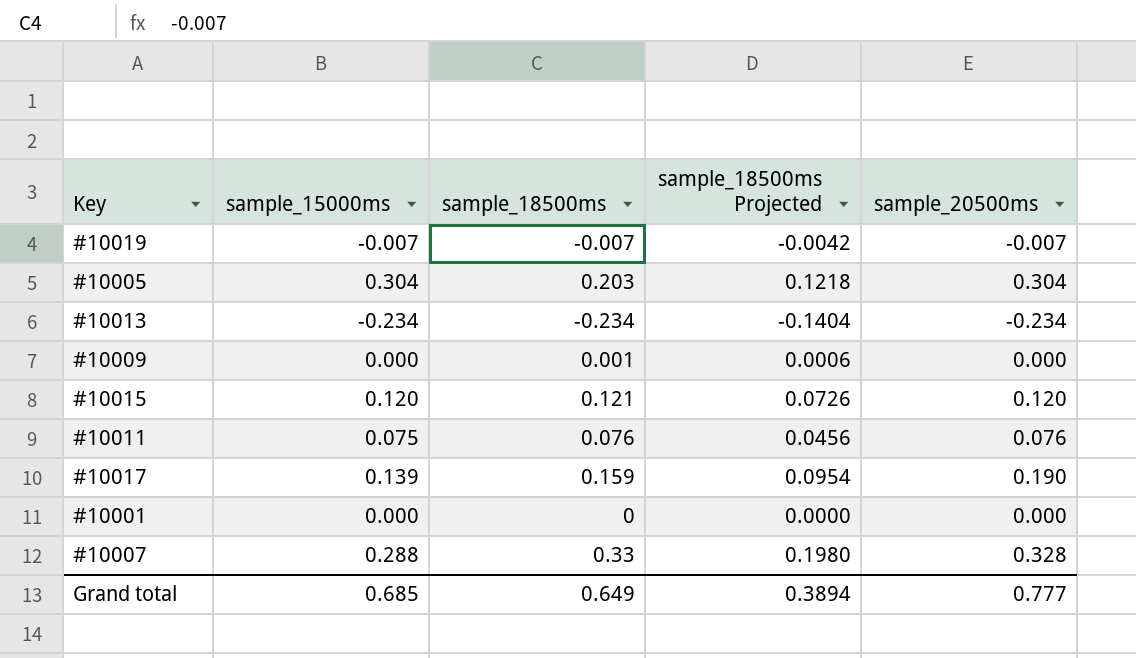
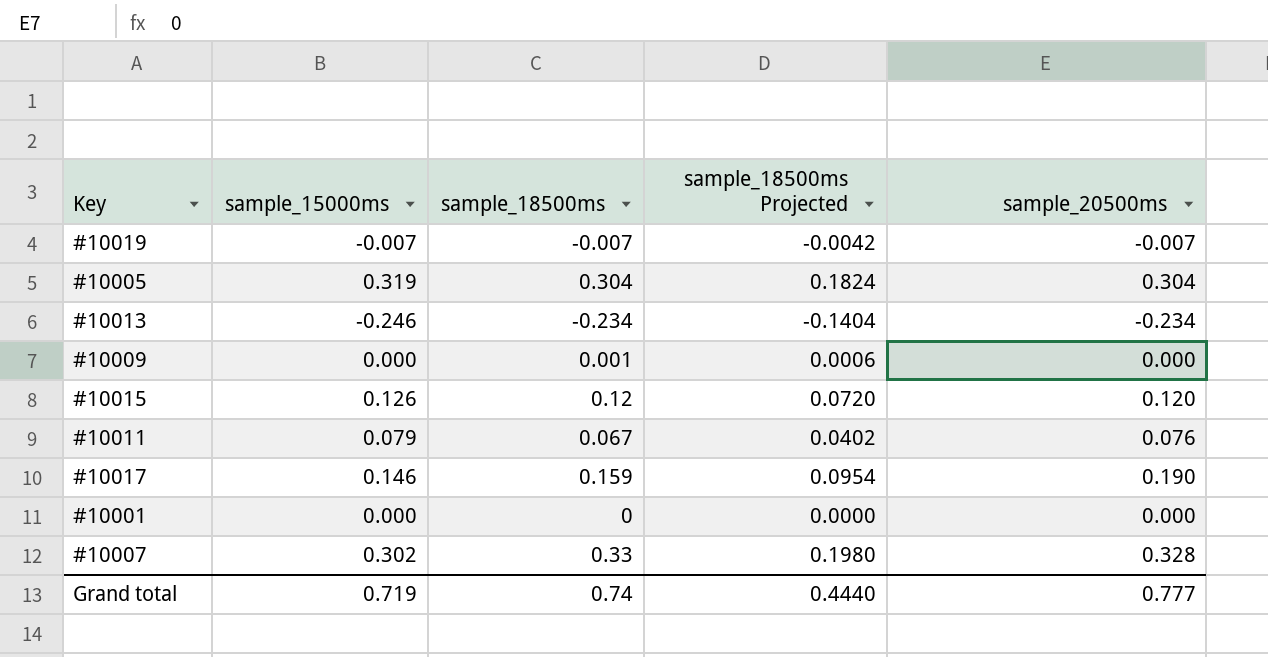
#10005 | sample_15000ms: 0.304 -> 0.319
#10005 | sample_18500ms: 0.203 -> 0.304
#10005 | sample_18500ms Projected: 0.1218 -> 0.1824
#10013 | sample_15000ms: -0.234 -> -0.246
#10015 | sample_15000ms: 0.120 -> 0.126
#10015 | sample_18500ms: 0.121 -> 0.12
#10015 | sample_18500ms Projected: 0.0726 -> 0.0720
#10011 | sample_15000ms: 0.075 -> 0.079
#10011 | sample_18500ms: 0.076 -> 0.067
#10011 | sample_18500ms Projected: 0.0456 -> 0.0402
#10017 | sample_15000ms: 0.139 -> 0.146
#10007 | sample_15000ms: 0.288 -> 0.302
Grand total | sample_15000ms: 0.685 -> 0.719
Grand total | sample_18500ms: 0.649 -> 0.74
Grand total | sample_18500ms Projected: 0.3894 -> 0.4440

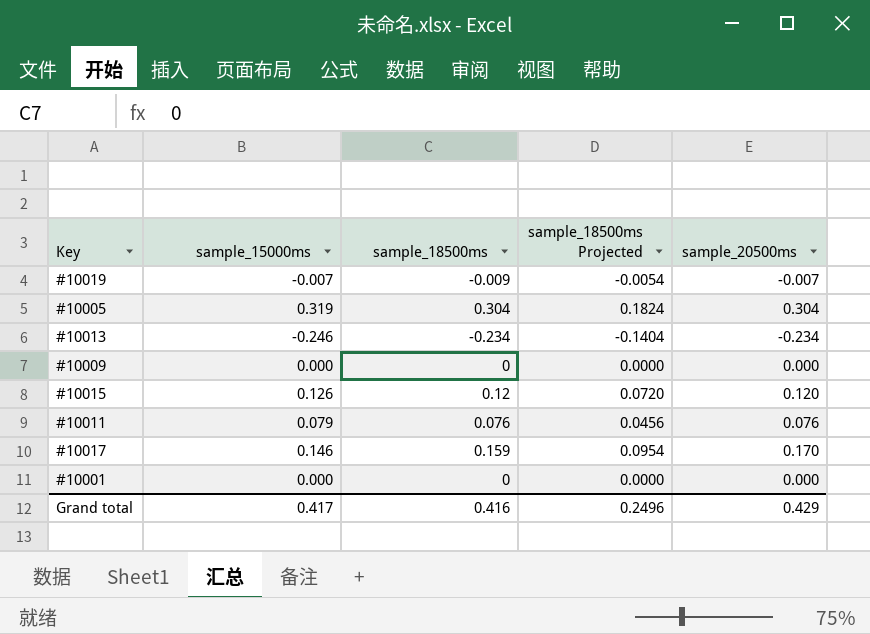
row #10007: 0.302 | 0.33 | 0.1980 | 0.328 -> none
#10019 | sample_18500ms: -0.007 -> -0.009
#10019 | sample_18500ms Projected: -0.0042 -> -0.0054
#10009 | sample_18500ms: 0.001 -> 0
#10009 | sample_18500ms Projected: 0.0006 -> 0.0000
#10011 | sample_18500ms: 0.067 -> 0.076
#10011 | sample_18500ms Projected: 0.0402 -> 0.0456
#10017 | sample_20500ms: 0.190 -> 0.170
Grand total | sample_15000ms: 0.719 -> 0.417
Grand total | sample_18500ms: 0.74 -> 0.416
Grand total | sample_18500ms Projected: 0.4440 -> 0.2496
Grand total | sample_20500ms: 0.777 -> 0.429

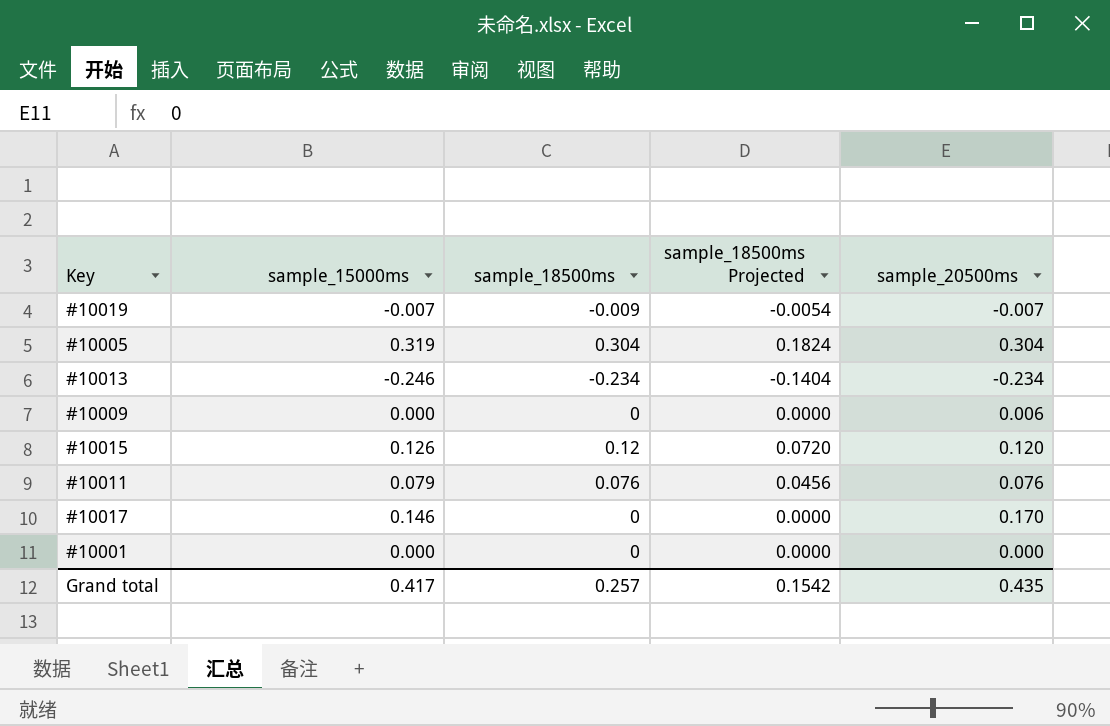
#10009 | sample_20500ms: 0.000 -> 0.006
#10017 | sample_18500ms: 0.159 -> 0
#10017 | sample_18500ms Projected: 0.0954 -> 0.0000
Grand total | sample_18500ms: 0.416 -> 0.257
Grand total | sample_18500ms Projected: 0.2496 -> 0.1542
Grand total | sample_20500ms: 0.429 -> 0.435

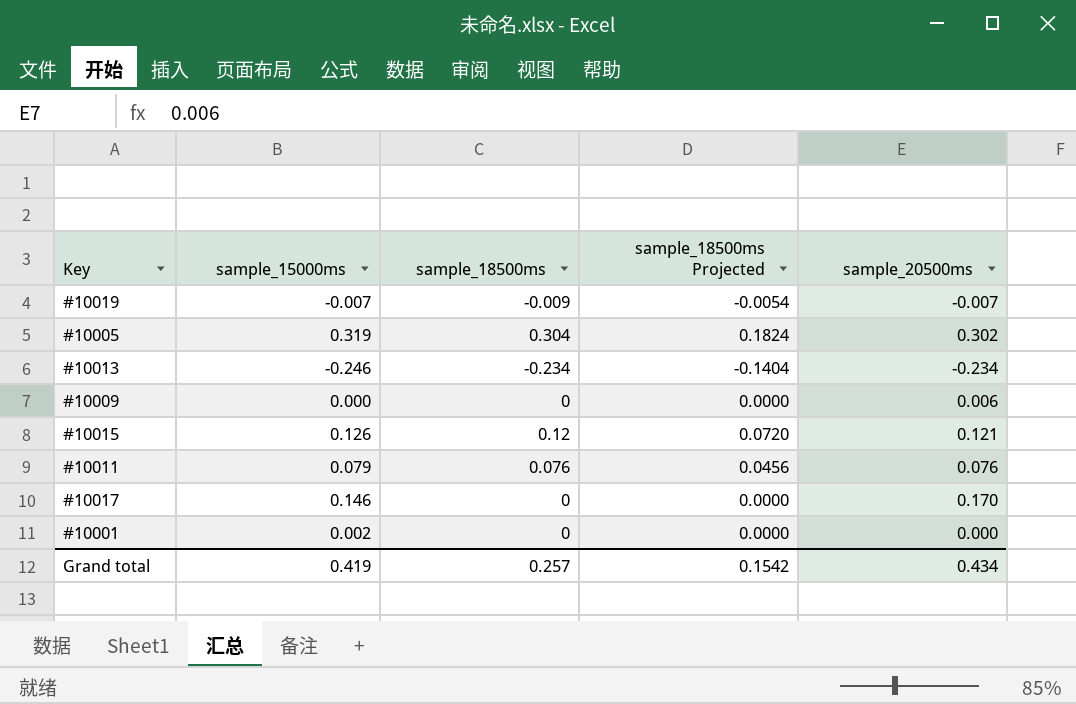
#10005 | sample_20500ms: 0.304 -> 0.302
#10015 | sample_20500ms: 0.120 -> 0.121
#10001 | sample_15000ms: 0.000 -> 0.002
Grand total | sample_15000ms: 0.417 -> 0.419
Grand total | sample_20500ms: 0.435 -> 0.434

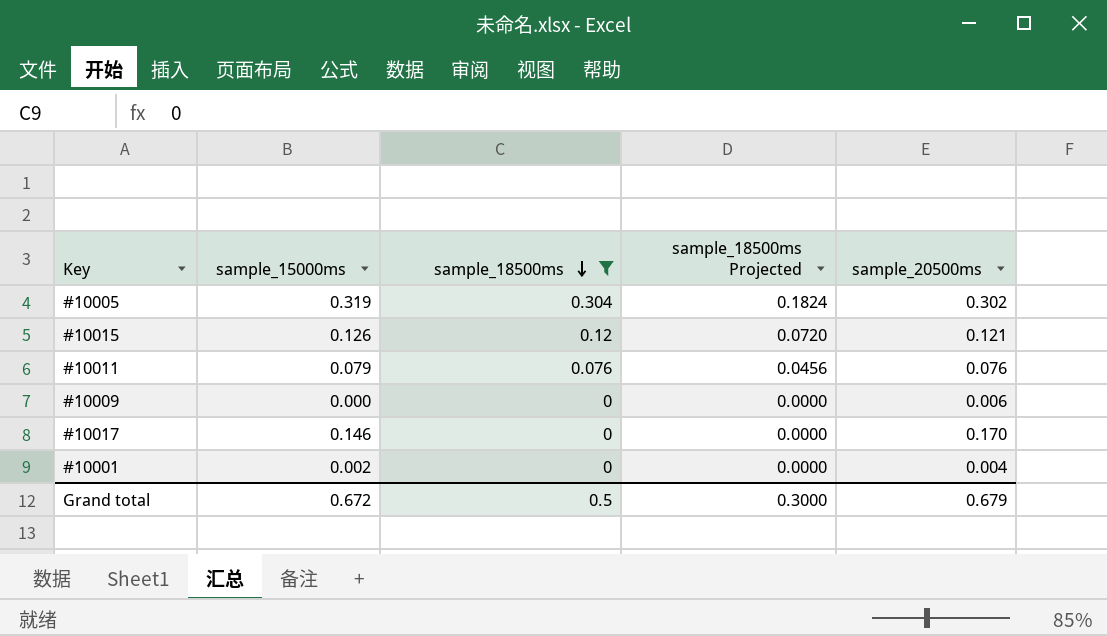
filter: none -> sample_18500ms >= 0
row order: none -> sample_18500ms descending
#10001 | sample_20500ms: 0.000 -> 0.004
Grand total | sample_15000ms: 0.419 -> 0.672
Grand total | sample_18500ms: 0.257 -> 0.5
Grand total | sample_18500ms Projected: 0.1542 -> 0.3000
Grand total | sample_20500ms: 0.434 -> 0.679

